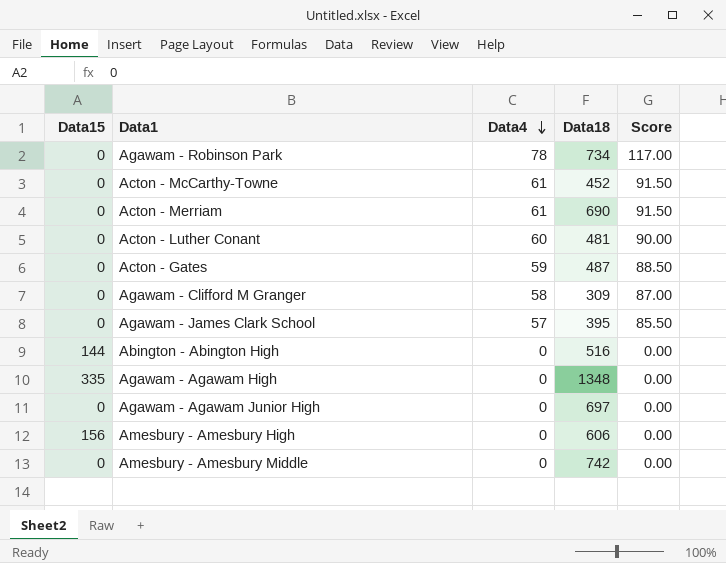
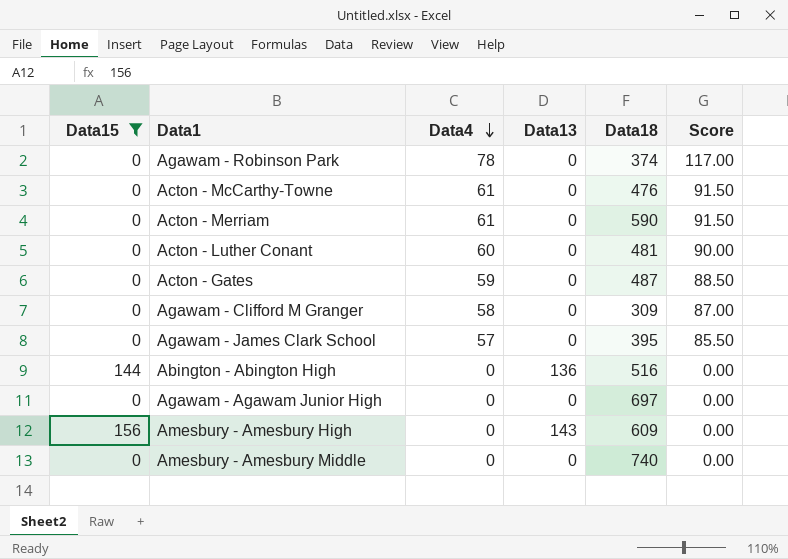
filter: none -> Data15 != 335
column Data13 | position: none -> 4
Agawam - Robinson Park | Data18: 734 -> 374
Acton - McCarthy-Towne | Data18: 452 -> 476
Acton - Merriam | Data18: 690 -> 590
Amesbury - Amesbury High | Data18: 606 -> 609
Amesbury - Amesbury Middle | Data18: 742 -> 740

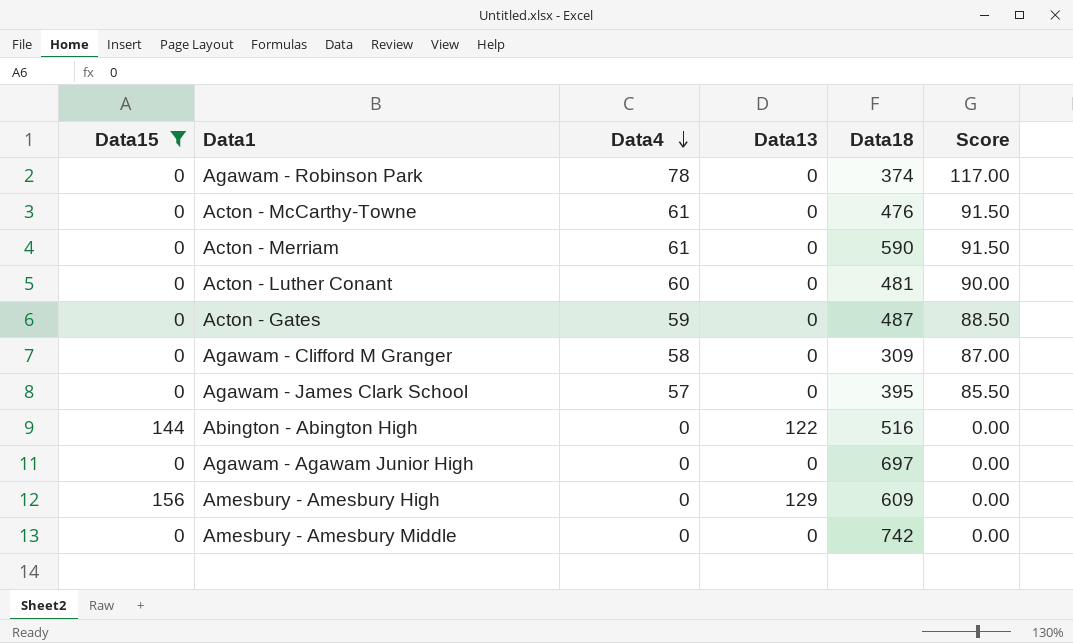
Abington - Abington High | Data13: 136 -> 122
Amesbury - Amesbury High | Data13: 143 -> 129
Amesbury - Amesbury Middle | Data18: 740 -> 742

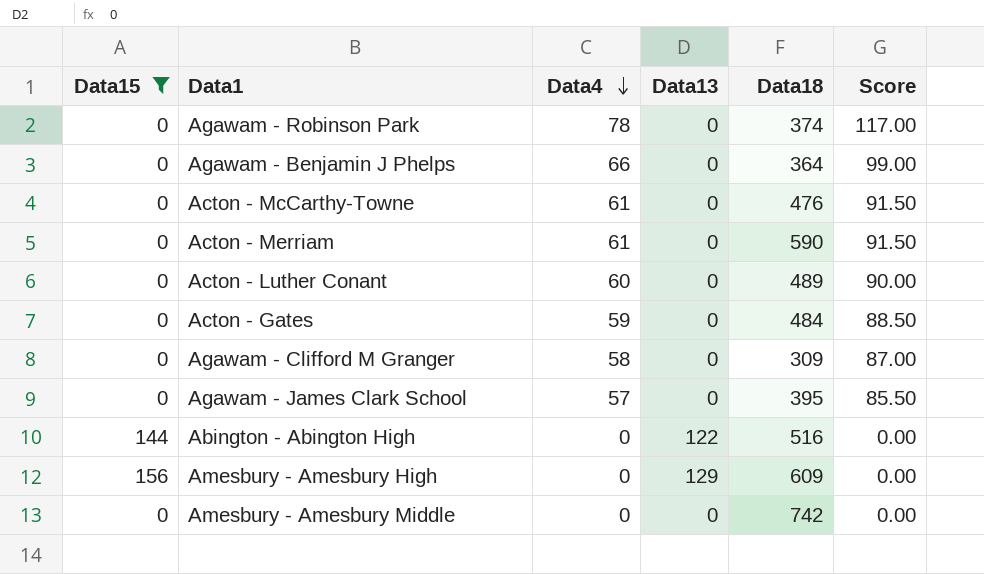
row Agawam - Agawam Junior High: 0 | 0 | 0 | 697 | 0.00 -> none
row Agawam - Benjamin J Phelps: none -> 0 | 66 | 0 | 364 | 99.00
Acton - Luther Conant | Data18: 481 -> 489
Acton - Gates | Data18: 487 -> 484

